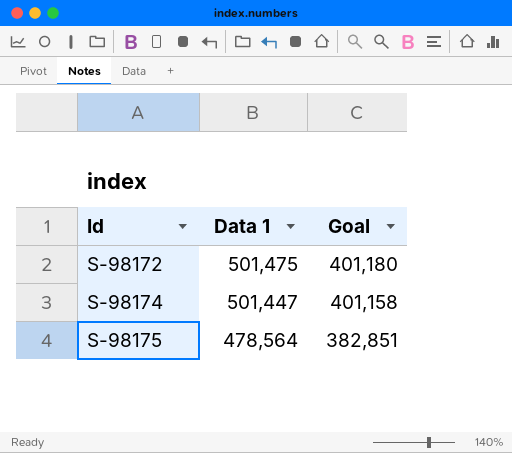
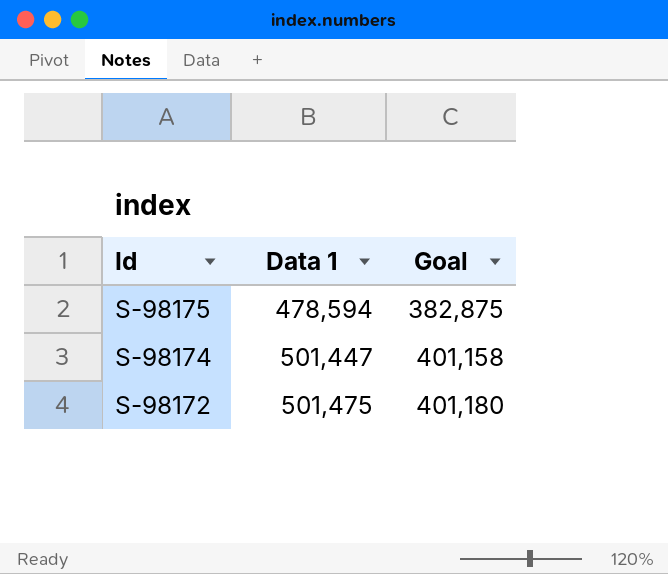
row order: Id ascending -> Id descending
S-98175 | Data 1: 478,564 -> 478,594
S-98175 | Goal: 382,851 -> 382,875

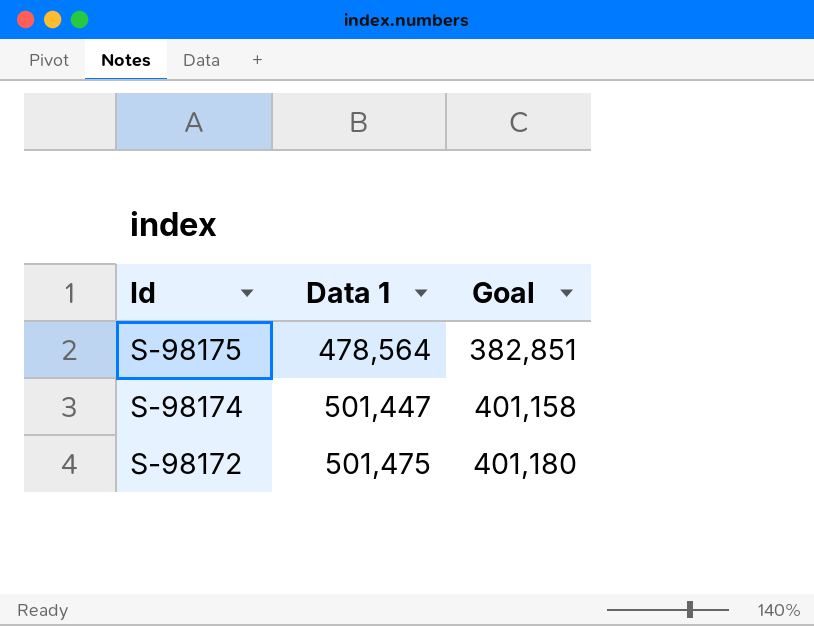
S-98175 | Data 1: 478,594 -> 478,564
S-98175 | Goal: 382,875 -> 382,851

